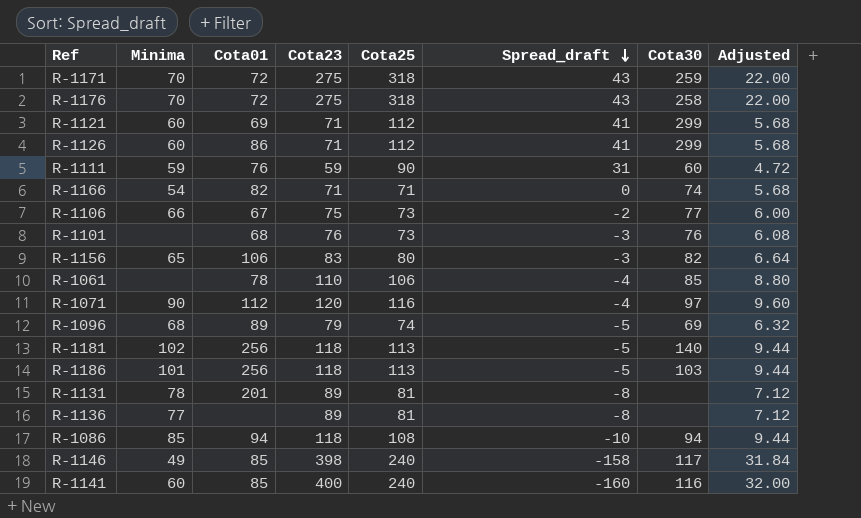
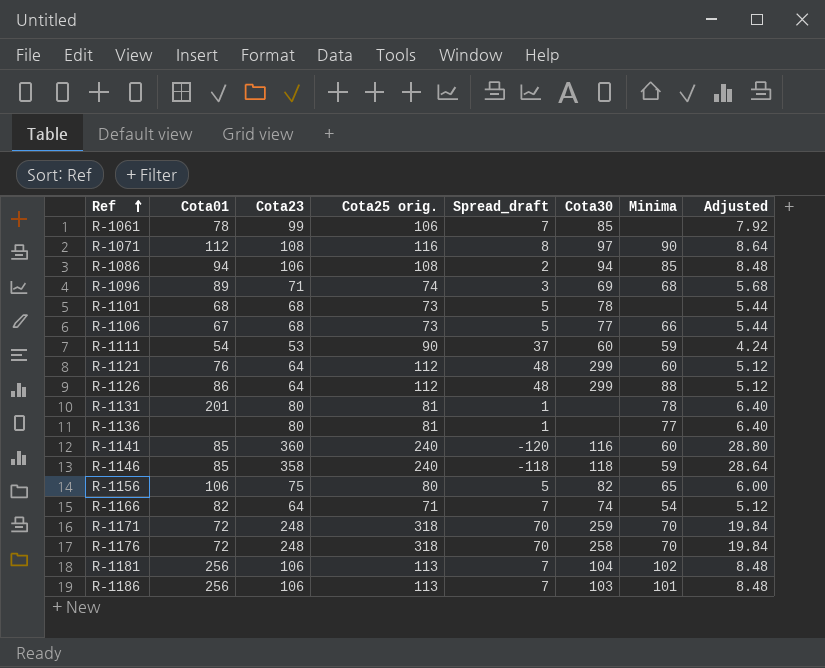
row order: Spread_draft descending -> Ref ascending
column name: Cota25 -> Cota25 orig.
column Minima | position: 2 -> 7
R-1061 | Cota23: 110 -> 99
R-1061 | Spread_draft: -4 -> 7
R-1061 | Adjusted: 8.80 -> 7.92
R-1071 | Cota23: 120 -> 108
R-1071 | Spread_draft: -4 -> 8
R-1071 | Adjusted: 9.60 -> 8.64
R-1086 | Cota23: 118 -> 106
R-1086 | Spread_draft: -10 -> 2
R-1086 | Adjusted: 9.44 -> 8.48
R-1096 | Cota23: 79 -> 71
R-1096 | Spread_draft: -5 -> 3
R-1096 | Adjusted: 6.32 -> 5.68
R-1101 | Cota23: 76 -> 68
R-1101 | Spread_draft: -3 -> 5
R-1101 | Cota30: 76 -> 78
R-1101 | Adjusted: 6.08 -> 5.44
R-1106 | Cota23: 75 -> 68
R-1106 | Spread_draft: -2 -> 5
R-1106 | Adjusted: 6.00 -> 5.44
R-1111 | Cota01: 76 -> 54
R-1111 | Cota23: 59 -> 53
R-1111 | Spread_draft: 31 -> 37
R-1111 | Adjusted: 4.72 -> 4.24
R-1121 | Cota01: 69 -> 76
R-1121 | Cota23: 71 -> 64
R-1121 | Spread_draft: 41 -> 48
R-1121 | Adjusted: 5.68 -> 5.12
R-1126 | Cota23: 71 -> 64
R-1126 | Spread_draft: 41 -> 48
R-1126 | Minima: 60 -> 88
R-1126 | Adjusted: 5.68 -> 5.12
R-1131 | Cota23: 89 -> 80
R-1131 | Spread_draft: -8 -> 1
R-1131 | Adjusted: 7.12 -> 6.40
R-1136 | Cota23: 89 -> 80
R-1136 | Spread_draft: -8 -> 1
R-1136 | Adjusted: 7.12 -> 6.40
R-1141 | Cota23: 400 -> 360
R-1141 | Spread_draft: -160 -> -120
R-1141 | Adjusted: 32.00 -> 28.80
R-1146 | Cota23: 398 -> 358
R-1146 | Spread_draft: -158 -> -118
R-1146 | Cota30: 117 -> 118
R-1146 | Minima: 49 -> 59
R-1146 | Adjusted: 31.84 -> 28.64
R-1156 | Cota23: 83 -> 75
R-1156 | Spread_draft: -3 -> 5
R-1156 | Adjusted: 6.64 -> 6.00
R-1166 | Cota23: 71 -> 64
R-1166 | Spread_draft: 0 -> 7
R-1166 | Adjusted: 5.68 -> 5.12
R-1171 | Cota23: 275 -> 248
R-1171 | Spread_draft: 43 -> 70
R-1171 | Adjusted: 22.00 -> 19.84
R-1176 | Cota23: 275 -> 248
R-1176 | Spread_draft: 43 -> 70
R-1176 | Adjusted: 22.00 -> 19.84
R-1181 | Cota23: 118 -> 106
R-1181 | Spread_draft: -5 -> 7
R-1181 | Cota30: 140 -> 104
R-1181 | Adjusted: 9.44 -> 8.48
R-1186 | Cota23: 118 -> 106
R-1186 | Spread_draft: -5 -> 7
R-1186 | Adjusted: 9.44 -> 8.48

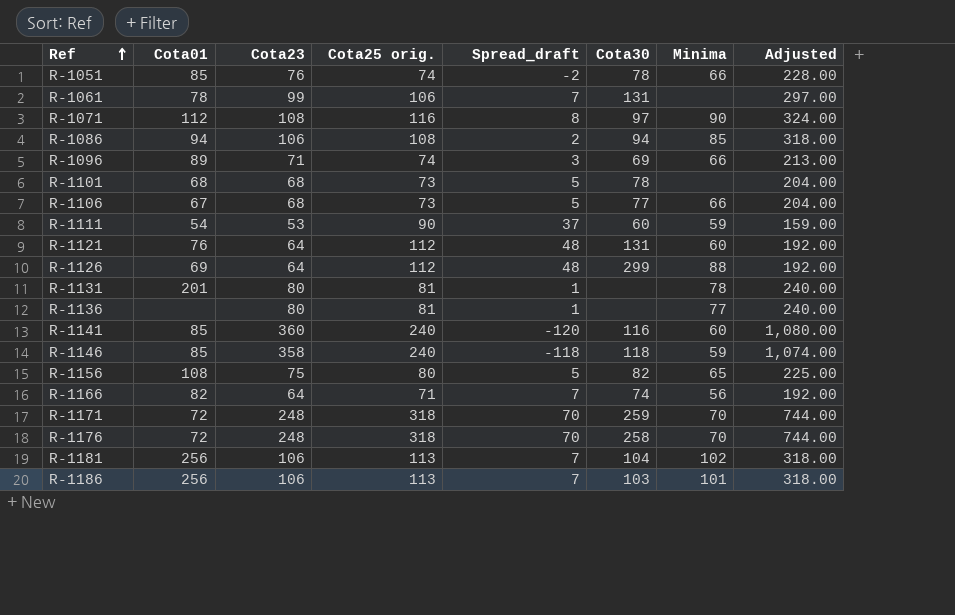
column Adjusted | formula: [Cota23] * 0.08 -> [Cota23] * 3
row R-1051: none -> 85 | 76 | 74 | -2 | 78 | 66 | 228.00
R-1061 | Cota30: 85 -> 131
R-1096 | Minima: 68 -> 66
R-1121 | Cota30: 299 -> 131
R-1126 | Cota01: 86 -> 69
R-1156 | Cota01: 106 -> 108
R-1166 | Minima: 54 -> 56

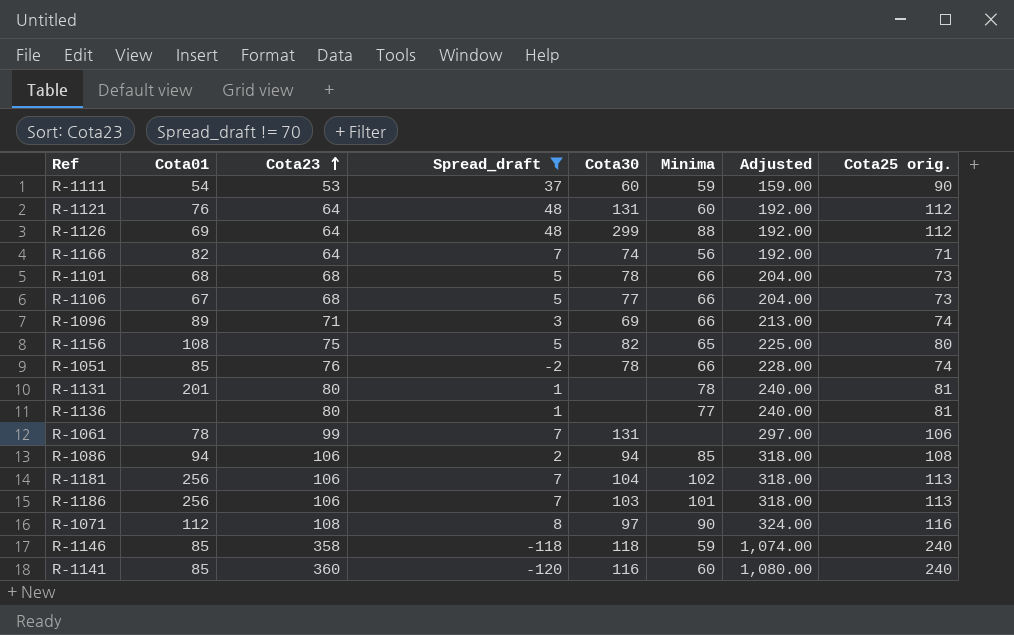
filter: none -> Spread_draft != 70
row order: Ref ascending -> Cota23 ascending
column Cota25 orig. | position: 4 -> 8
R-1101 | Minima: none -> 66

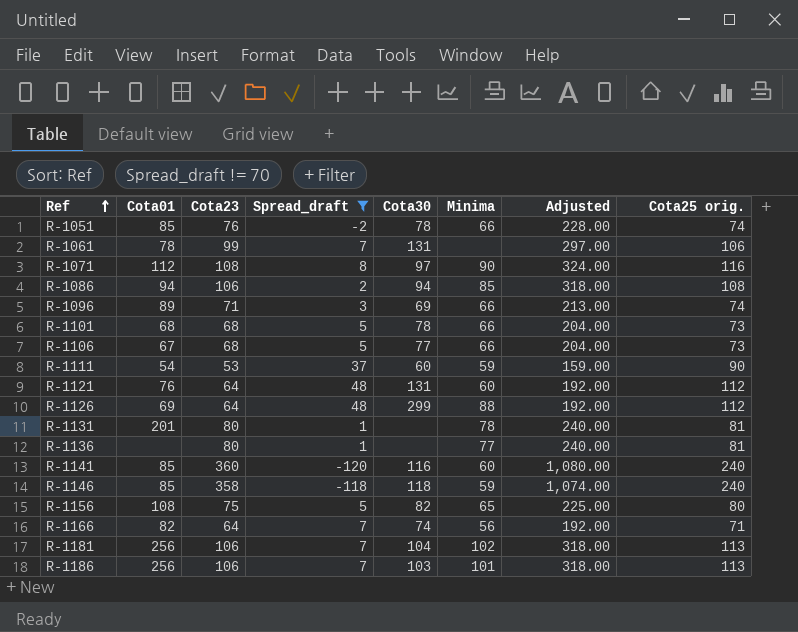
row order: Cota23 ascending -> Ref ascending

